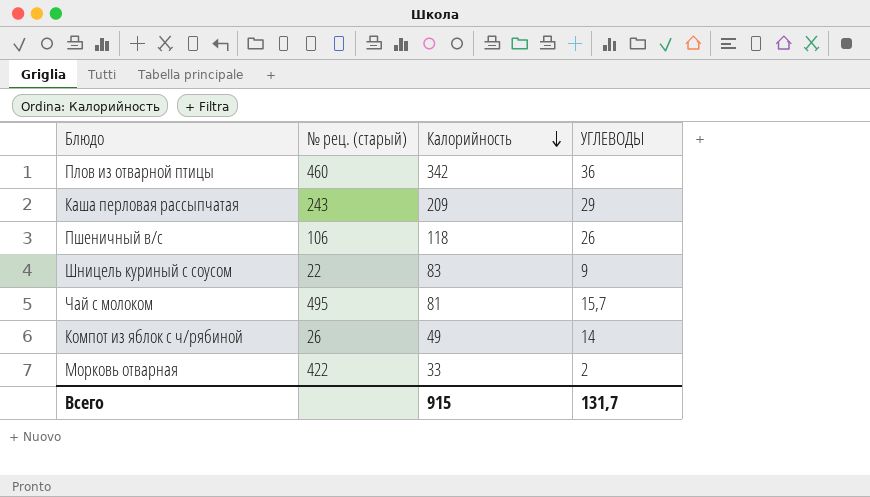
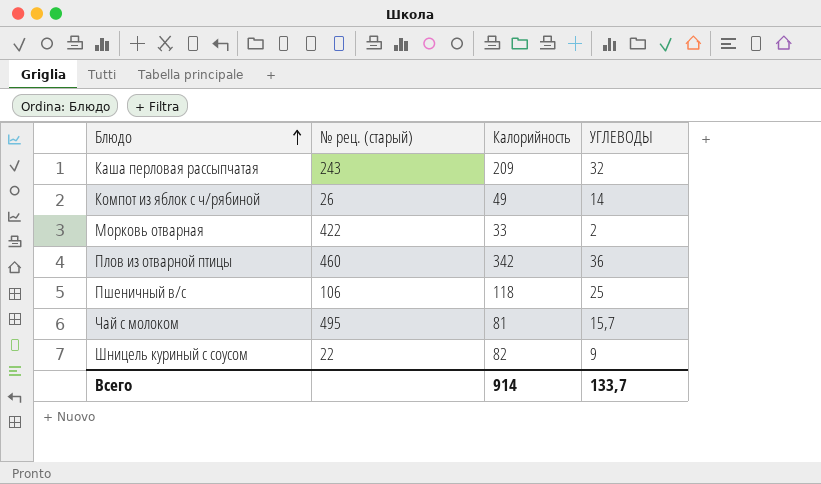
row order: Калорийность descending -> Блюдо ascending
Каша перловая рассыпчатая | УГЛЕВОДЫ: 29 -> 32
Пшеничный в/с | УГЛЕВОДЫ: 26 -> 25
Шницель куриный с соусом | Калорийность: 83 -> 82
Всего | Калорийность: 915 -> 914
Всего | УГЛЕВОДЫ: 131,7 -> 133,7

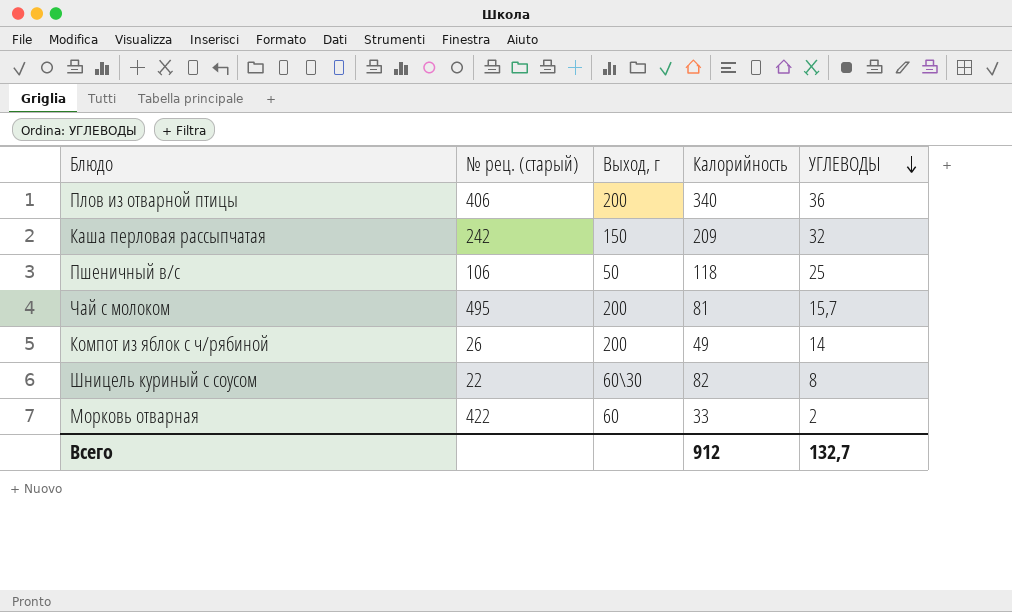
row order: Блюдо ascending -> УГЛЕВОДЫ descending
column Выход, г | position: none -> 3
Плов из отварной птицы | № рец. (старый): 460 -> 406
Плов из отварной птицы | Калорийность: 342 -> 340
Каша перловая рассыпчатая | № рец. (старый): 243 -> 242
Шницель куриный с соусом | УГЛЕВОДЫ: 9 -> 8
Всего | Калорийность: 914 -> 912
Всего | УГЛЕВОДЫ: 133,7 -> 132,7

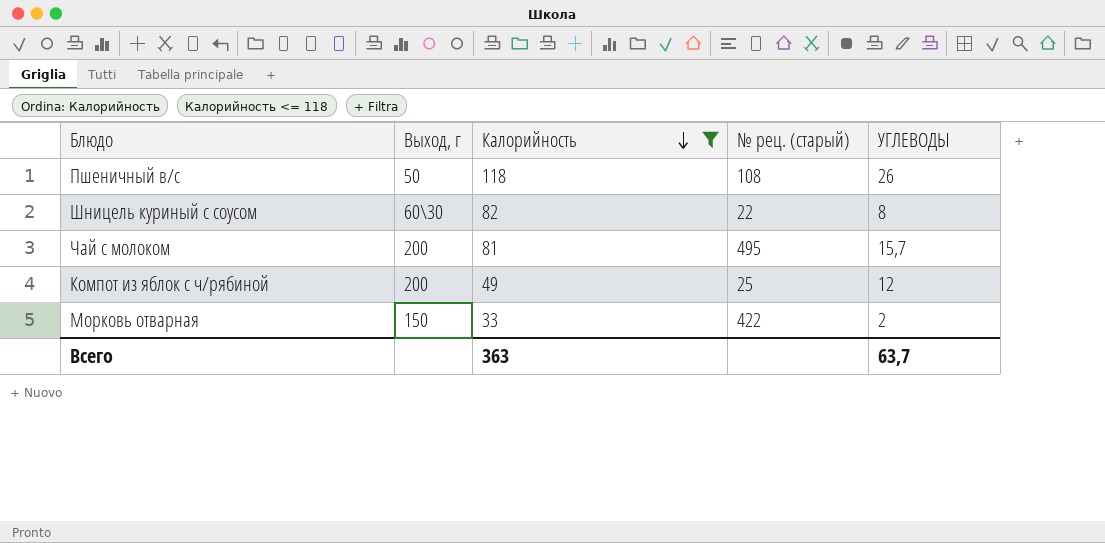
filter: none -> Калорийность <= 118
row order: УГЛЕВОДЫ descending -> Калорийность descending
column № рец. (старый) | position: 2 -> 4
Пшеничный в/с | № рец. (старый): 106 -> 108
Пшеничный в/с | УГЛЕВОДЫ: 25 -> 26
Компот из яблок с ч/рябиной | № рец. (старый): 26 -> 25
Компот из яблок с ч/рябиной | УГЛЕВОДЫ: 14 -> 12
Морковь отварная | Выход, г: 60 -> 150
Всего | Калорийность: 912 -> 363
Всего | УГЛЕВОДЫ: 132,7 -> 63,7

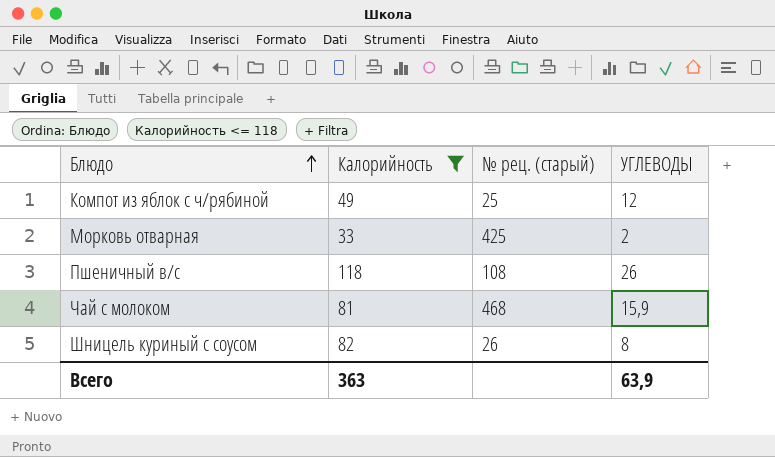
row order: Калорийность descending -> Блюдо ascending
column Выход, г | position: 2 -> none
Морковь отварная | № рец. (старый): 422 -> 425
Чай с молоком | № рец. (старый): 495 -> 468
Чай с молоком | УГЛЕВОДЫ: 15,7 -> 15,9
Шницель куриный с соусом | № рец. (старый): 22 -> 26
Всего | УГЛЕВОДЫ: 63,7 -> 63,9

